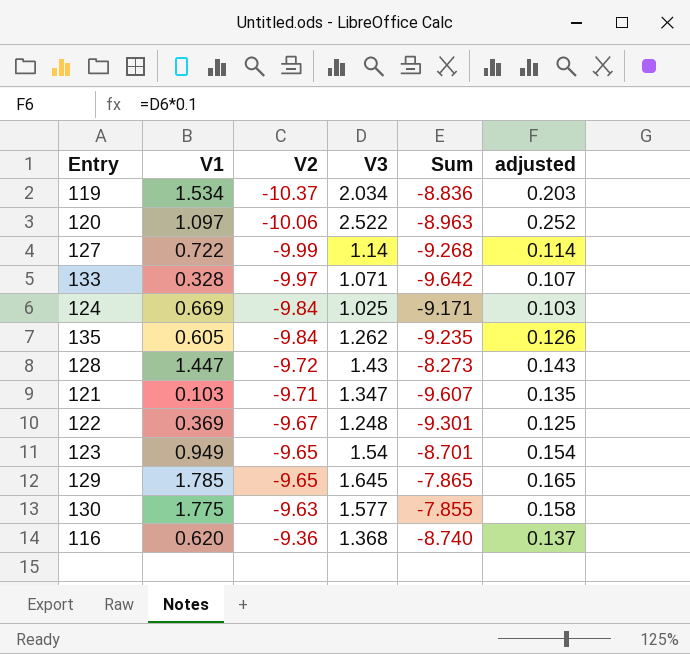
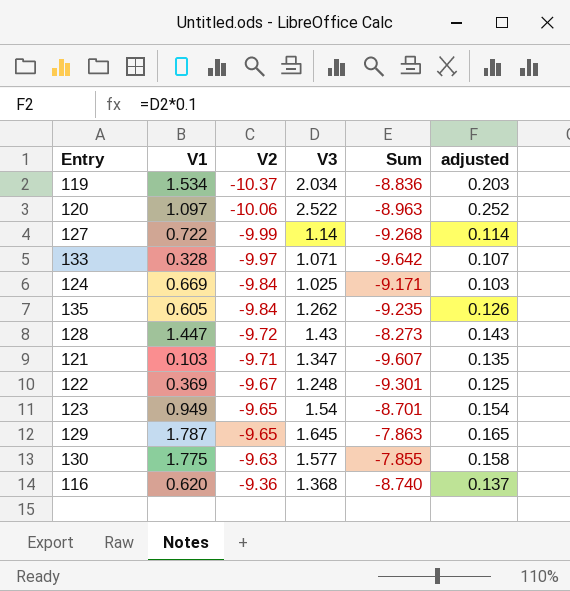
129 | V1: 1.785 -> 1.787
129 | Sum: -7.865 -> -7.863

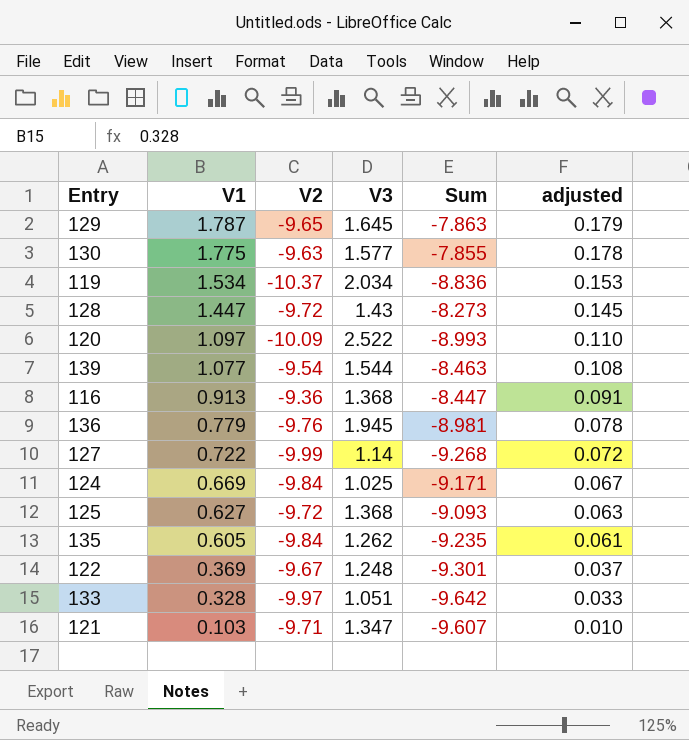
row order: V2 ascending -> V1 descending
column adjusted | formula: [V3] * 0.1 -> [V1] * 0.1
row 123: 0.949 | -9.65 | 1.54 | -8.701 | 0.154 -> none
120 | V2: -10.06 -> -10.09
120 | Sum: -8.963 -> -8.993
row 139: none -> 1.077 | -9.54 | 1.544 | -8.463 | 0.108
116 | V1: 0.620 -> 0.913
116 | Sum: -8.740 -> -8.447
row 136: none -> 0.779 | -9.76 | 1.945 | -8.981 | 0.078
row 125: none -> 0.627 | -9.72 | 1.368 | -9.093 | 0.063
133 | V3: 1.071 -> 1.051

